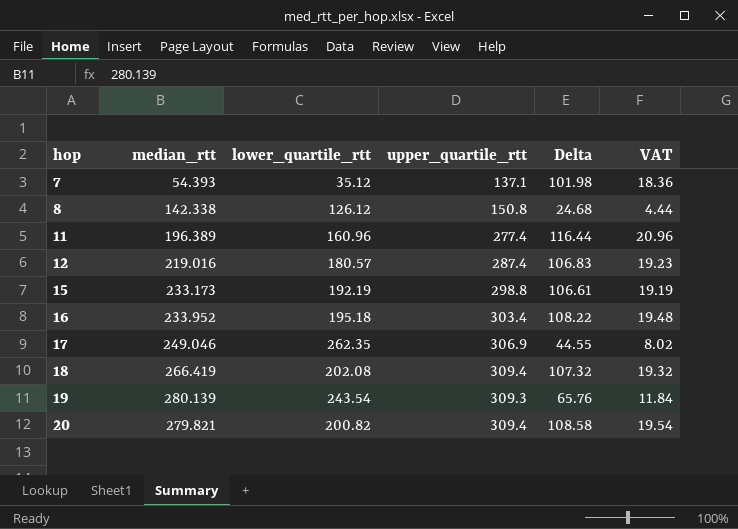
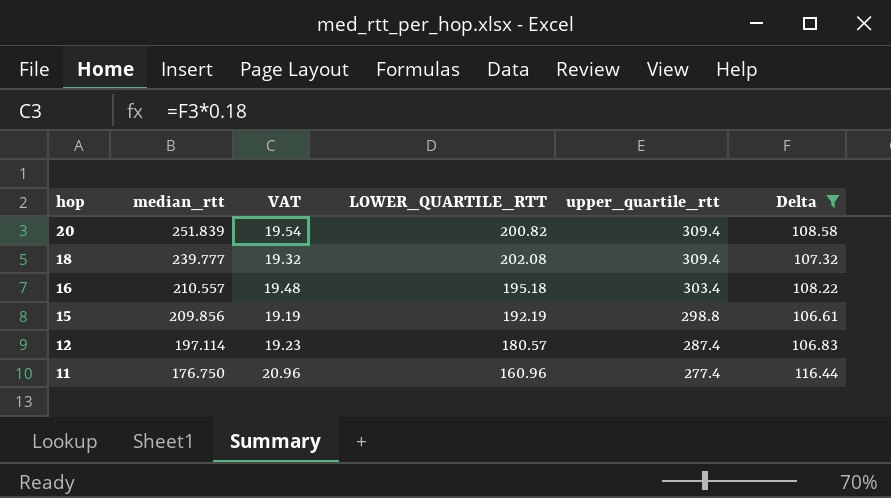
filter: none -> Delta >= 106.61
row order: hop ascending -> hop descending
column VAT | position: 6 -> 3
column name: lower_quartile_rtt -> LOWER_QUARTILE_RTT
20 | median_rtt: 279.821 -> 251.839
18 | median_rtt: 266.419 -> 239.777
16 | median_rtt: 233.952 -> 210.557
15 | median_rtt: 233.173 -> 209.856
12 | median_rtt: 219.016 -> 197.114
11 | median_rtt: 196.389 -> 176.750

